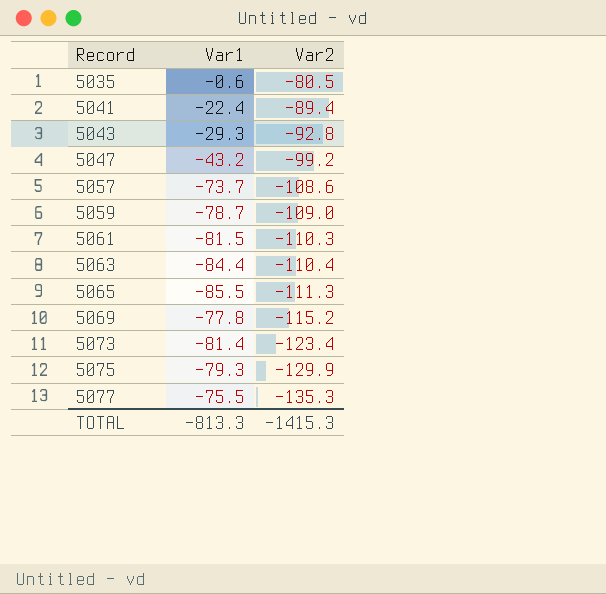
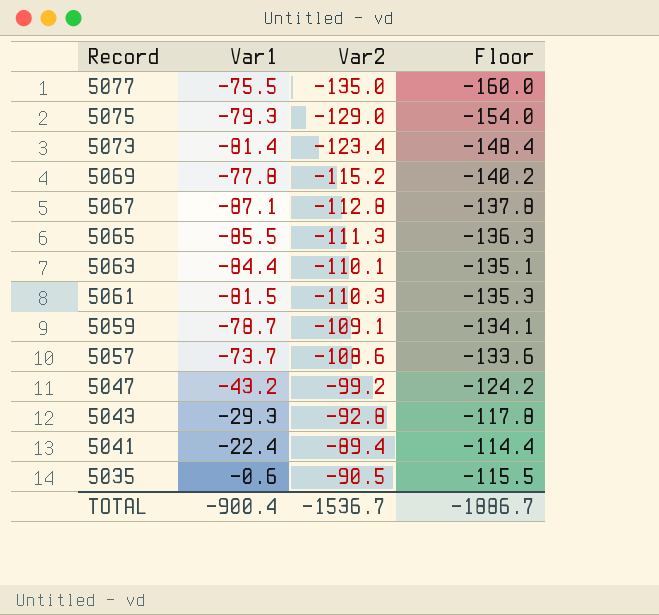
row order: Record ascending -> Record descending
column Floor | formula: none -> [Var2] - 25
5077 | Var2: -135.3 -> -135.0
5075 | Var2: -129.9 -> -129.0
row 5067: none -> -87.1 | -112.8 | -137.8
5063 | Var2: -110.4 -> -110.1
5059 | Var2: -109.0 -> -109.1
5035 | Var2: -80.5 -> -90.5
TOTAL | Var1: -813.3 -> -900.4
TOTAL | Var2: -1415.3 -> -1536.7

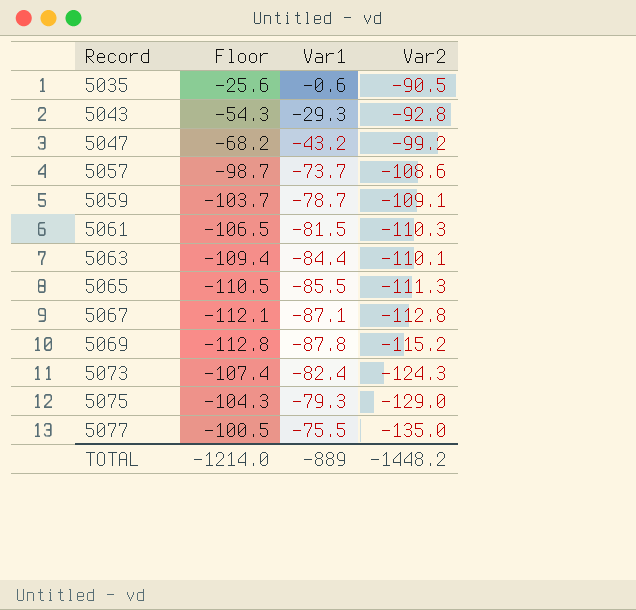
row order: Record descending -> Record ascending
column Floor | formula: [Var2] - 25 -> [Var1] - 25
column Floor | position: 4 -> 2
row 5041: -22.4 | -89.4 | -114.4 -> none
5069 | Var1: -77.8 -> -87.8
5073 | Var1: -81.4 -> -82.4
5073 | Var2: -123.4 -> -124.3
TOTAL | Floor: -1886.7 -> -1214.0
TOTAL | Var1: -900.4 -> -889
TOTAL | Var2: -1536.7 -> -1448.2

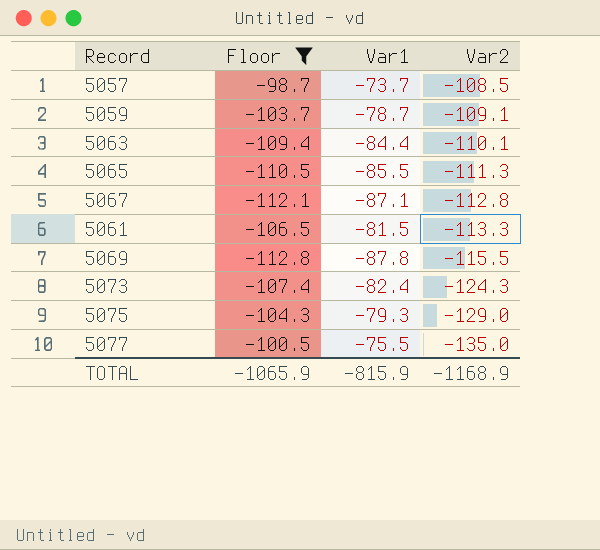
filter: none -> Floor <= -98.7
row order: Record ascending -> Var2 descending
5057 | Var2: -108.6 -> -108.5
5061 | Var2: -110.3 -> -113.3
5069 | Var2: -115.2 -> -115.5
TOTAL | Floor: -1214.0 -> -1065.9
TOTAL | Var1: -889 -> -815.9
TOTAL | Var2: -1448.2 -> -1168.9

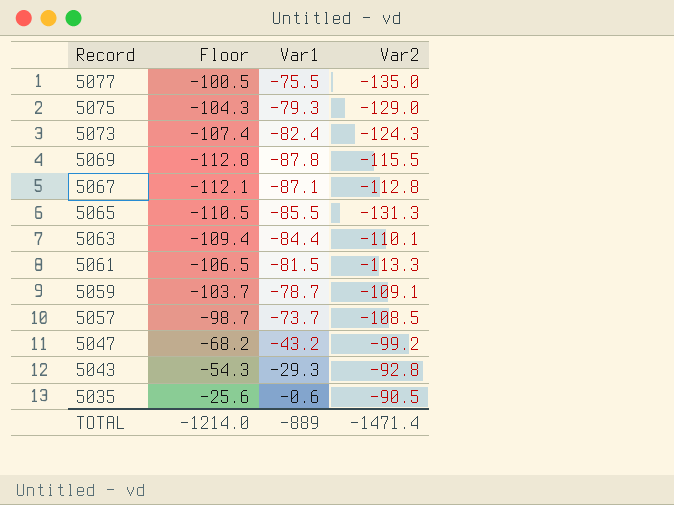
filter: Floor <= -98.7 -> none
row order: Var2 descending -> Record descending
5065 | Var2: -111.3 -> -131.3
TOTAL | Floor: -1065.9 -> -1214.0
TOTAL | Var1: -815.9 -> -889
TOTAL | Var2: -1168.9 -> -1471.4

